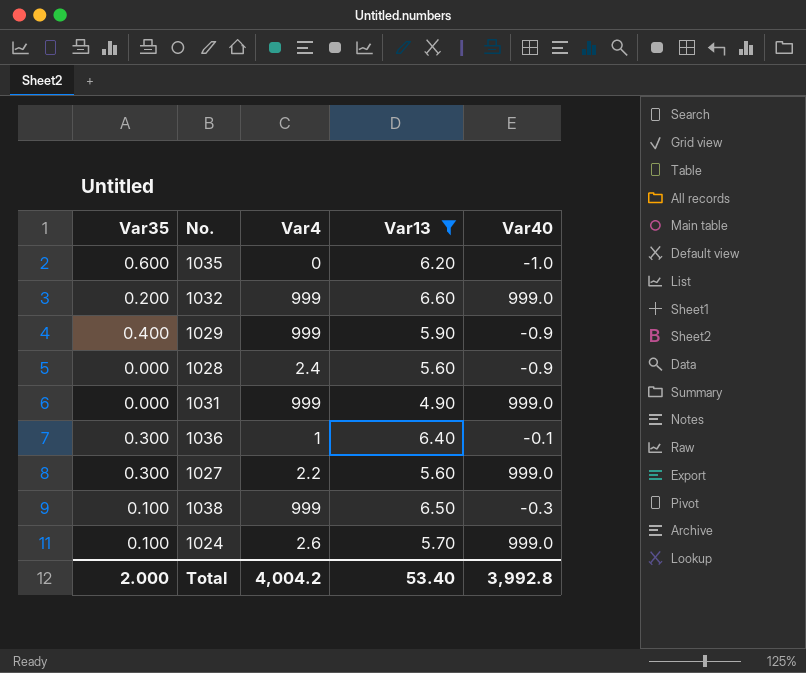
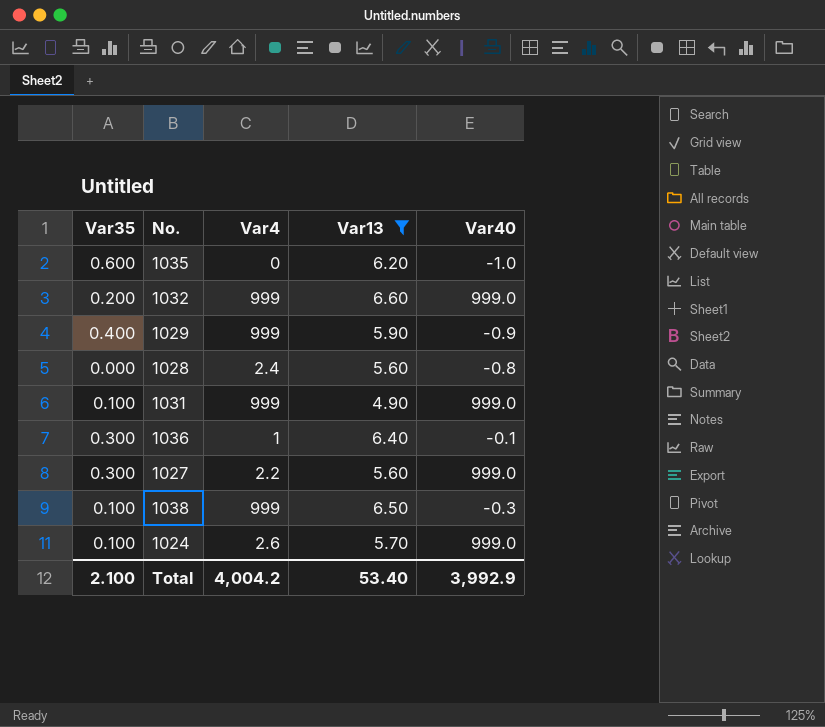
1028 | Var40: -0.9 -> -0.8
1031 | Var35: 0.000 -> 0.100
Total | Var35: 2.000 -> 2.100
Total | Var40: 3,992.8 -> 3,992.9

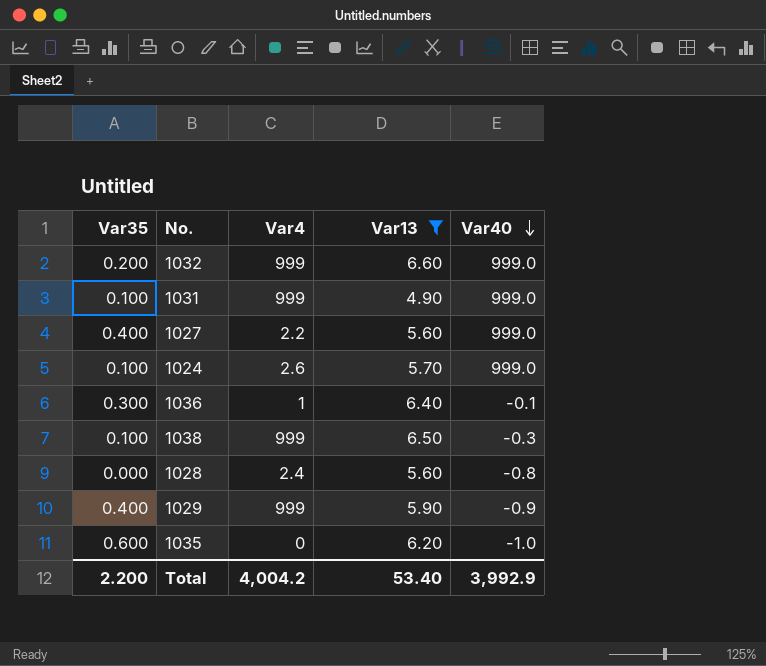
row order: none -> Var40 descending
1027 | Var35: 0.300 -> 0.400
Total | Var35: 2.100 -> 2.200

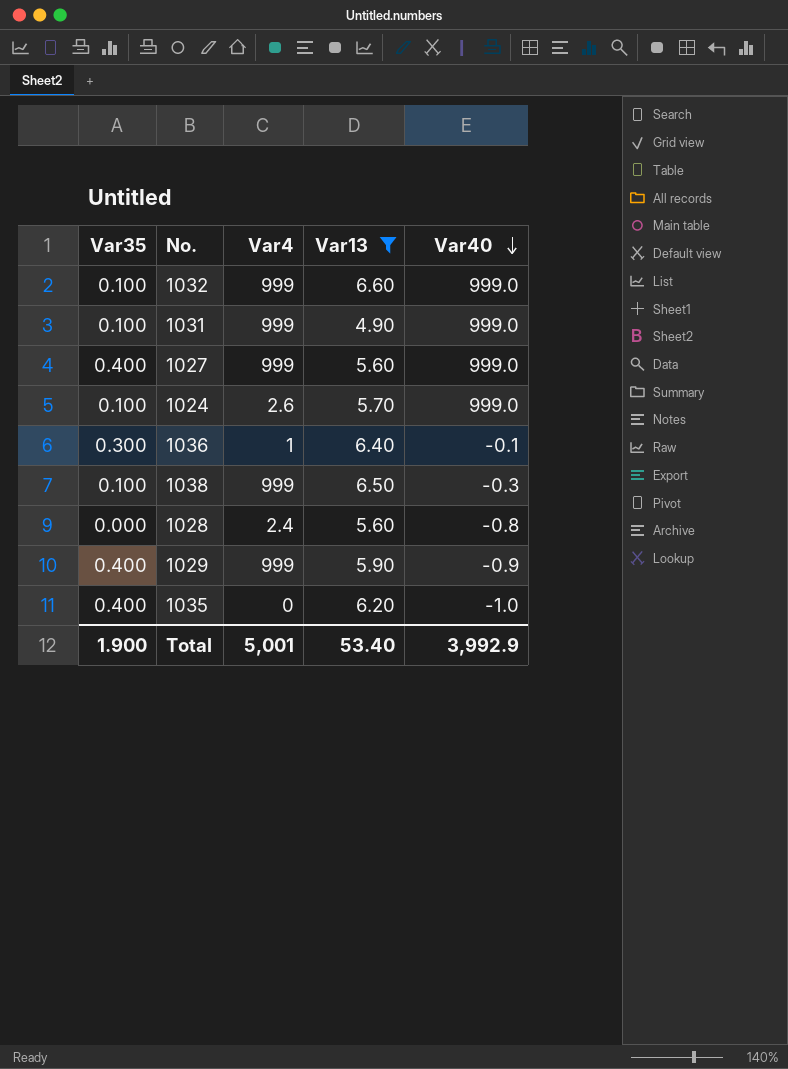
1032 | Var35: 0.200 -> 0.100
1027 | Var4: 2.2 -> 999
1035 | Var35: 0.600 -> 0.400
Total | Var35: 2.200 -> 1.900
Total | Var4: 4,004.2 -> 5,001

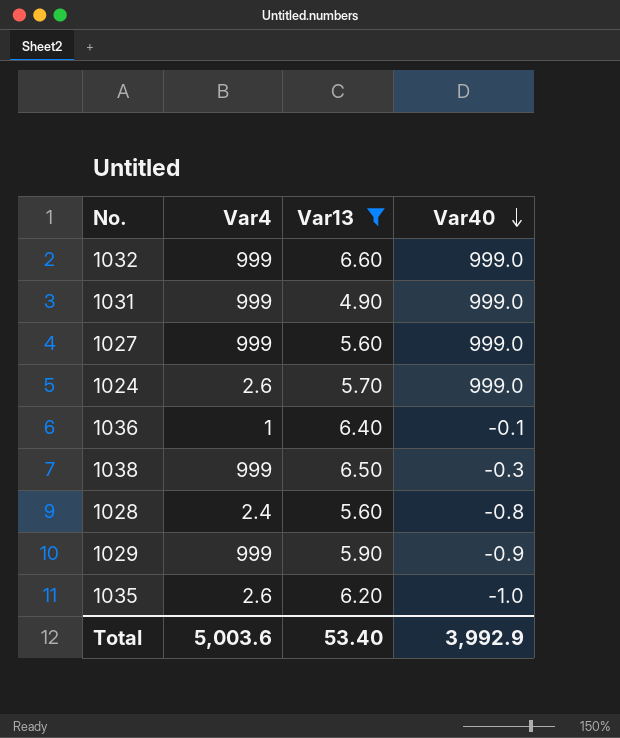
column Var35 | position: 1 -> none
1035 | Var4: 0 -> 2.6
Total | Var4: 5,001 -> 5,003.6

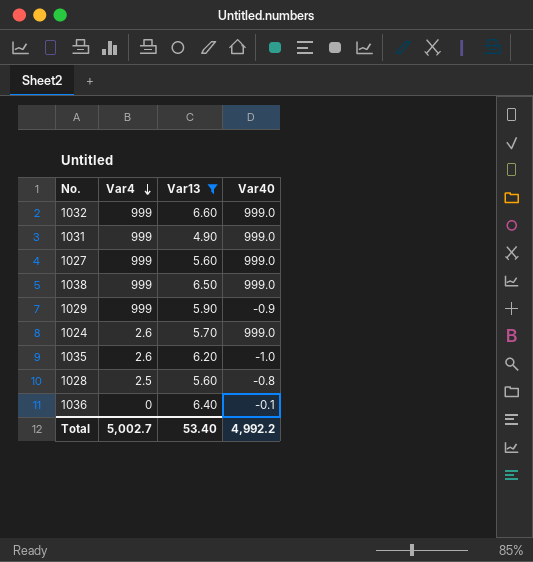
row order: Var40 descending -> Var4 descending
1038 | Var40: -0.3 -> 999.0
1028 | Var4: 2.4 -> 2.5
1036 | Var4: 1 -> 0
Total | Var4: 5,003.6 -> 5,002.7
Total | Var40: 3,992.9 -> 4,992.2

